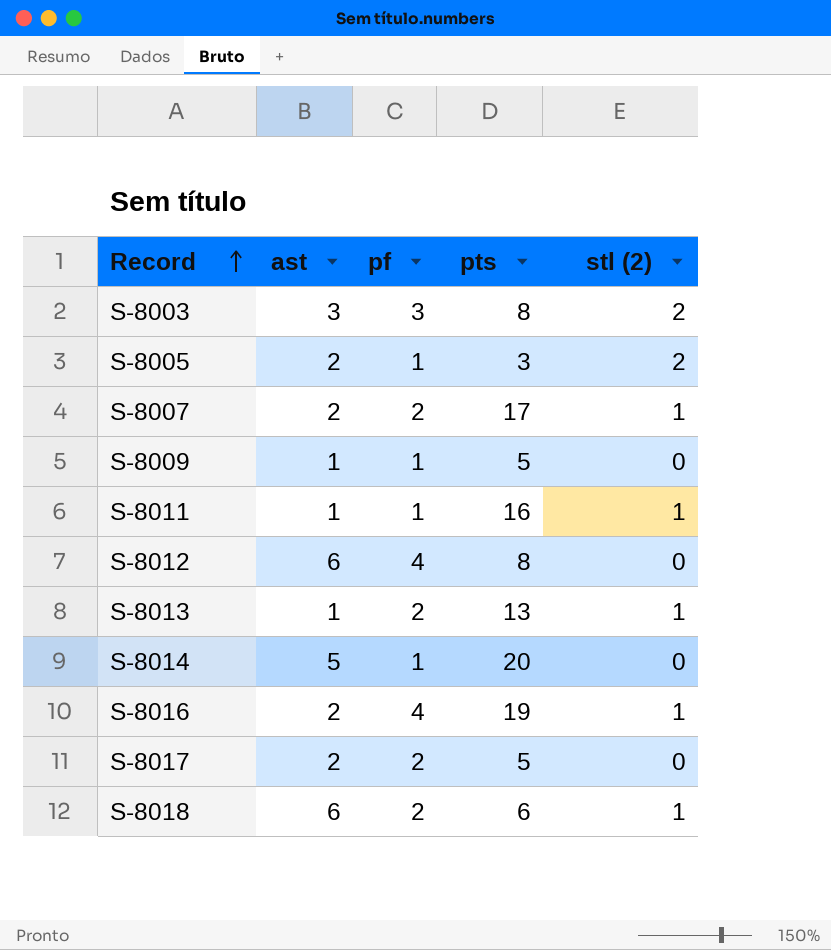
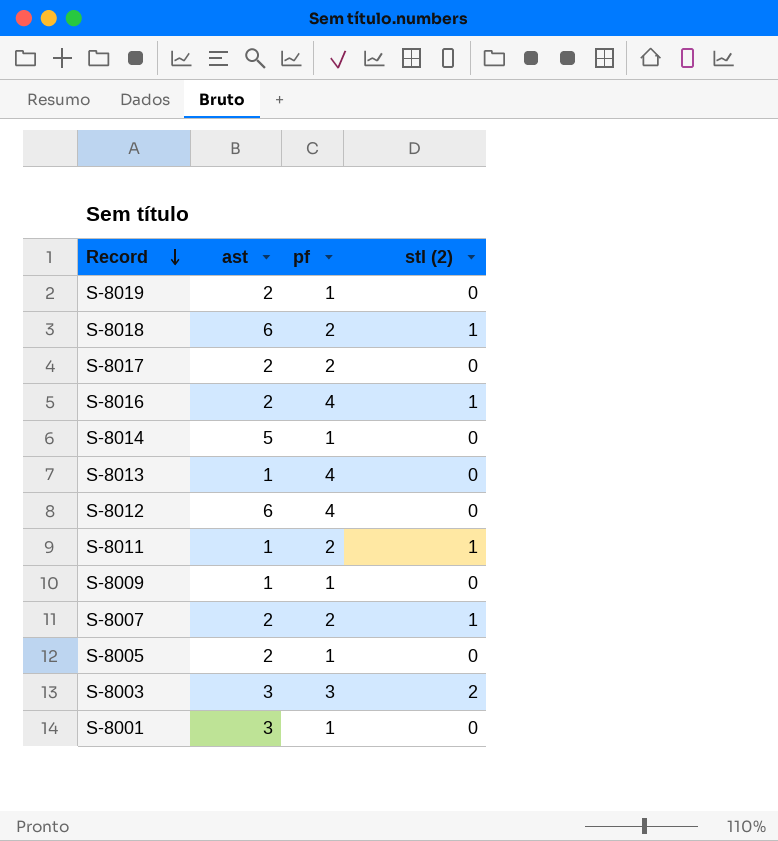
row order: Record ascending -> Record descending
column pts | position: 4 -> none
row S-8019: none -> 2 | 1 | 0
S-8013 | pf: 2 -> 4
S-8013 | stl (2): 1 -> 0
S-8011 | pf: 1 -> 2
S-8005 | stl (2): 2 -> 0
row S-8001: none -> 3 | 1 | 0

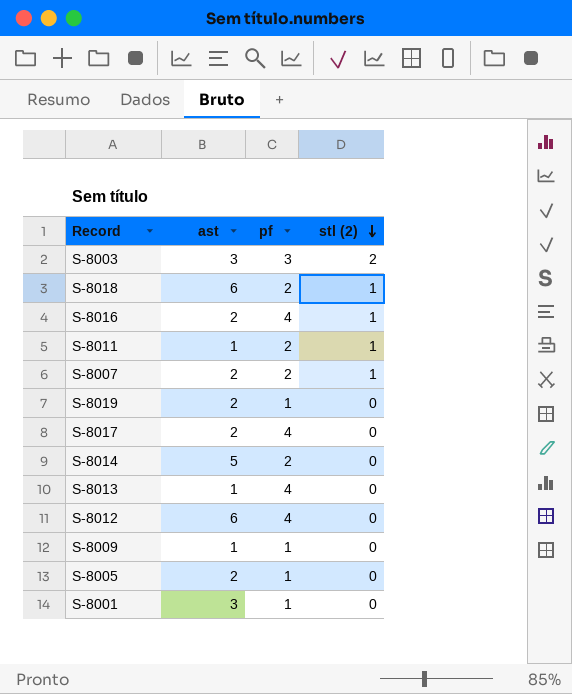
row order: Record descending -> stl (2) descending
S-8017 | pf: 2 -> 4
S-8014 | pf: 1 -> 2

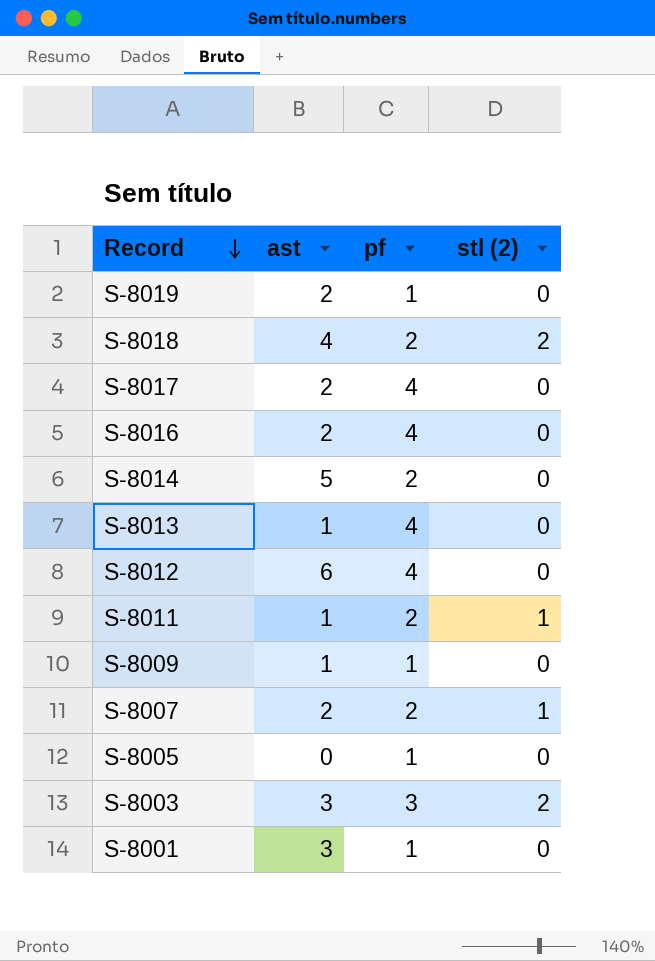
row order: stl (2) descending -> Record descending
S-8018 | ast: 6 -> 4
S-8018 | stl (2): 1 -> 2
S-8016 | stl (2): 1 -> 0
S-8005 | ast: 2 -> 0

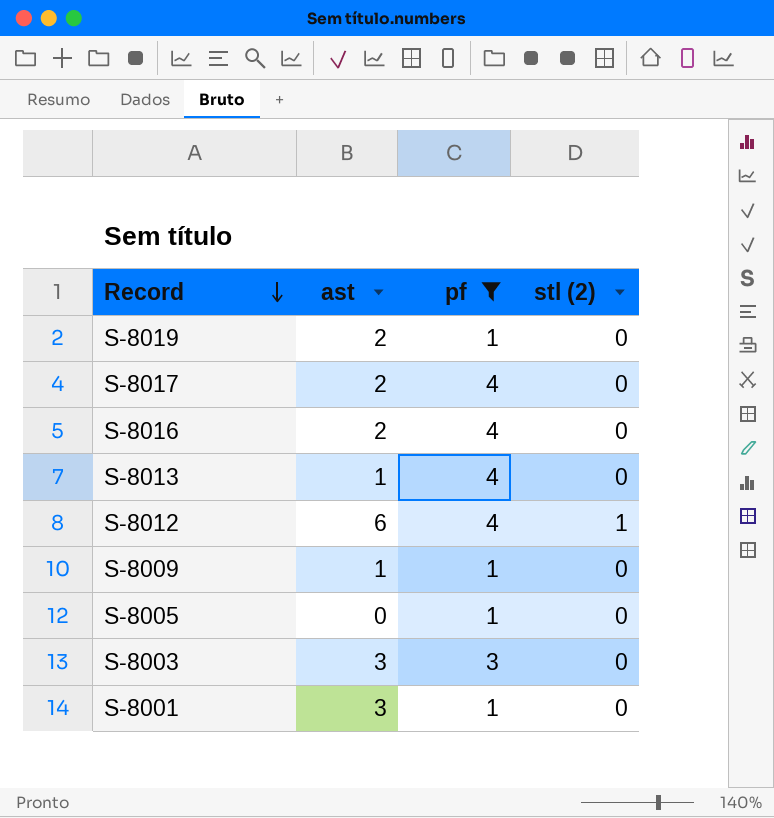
filter: none -> pf != 2
S-8012 | stl (2): 0 -> 1
S-8003 | stl (2): 2 -> 0

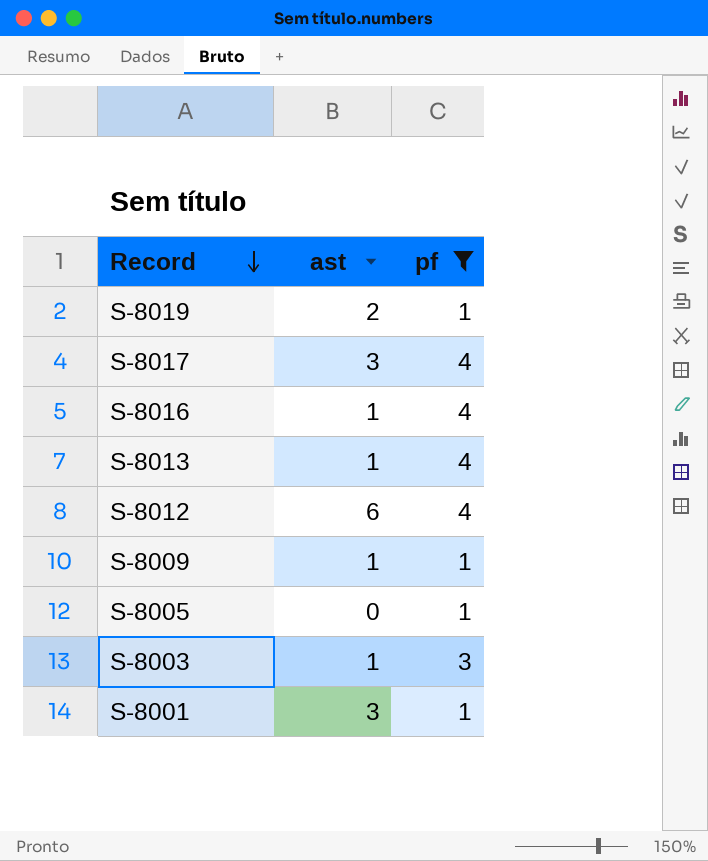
column stl (2) | position: 4 -> none
S-8017 | ast: 2 -> 3
S-8016 | ast: 2 -> 1
S-8003 | ast: 3 -> 1

